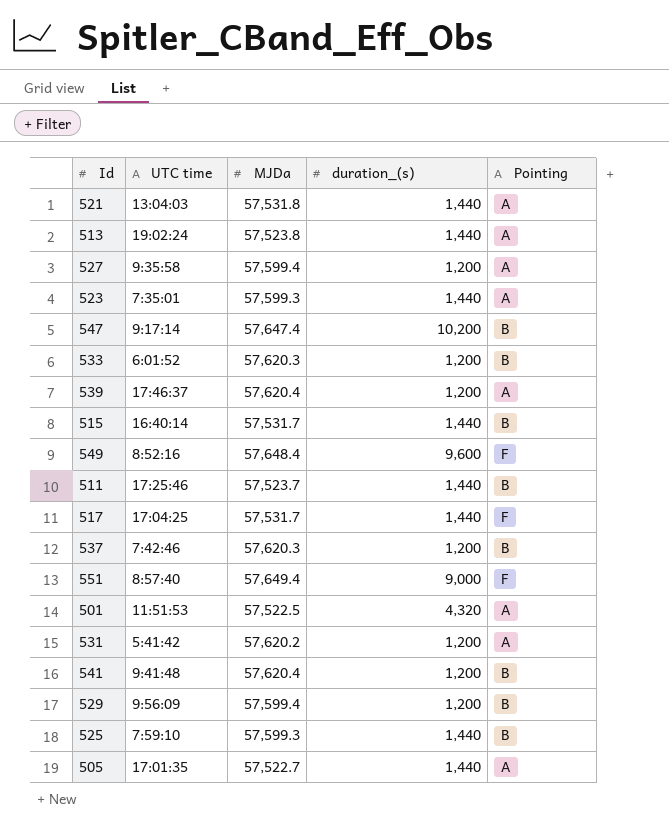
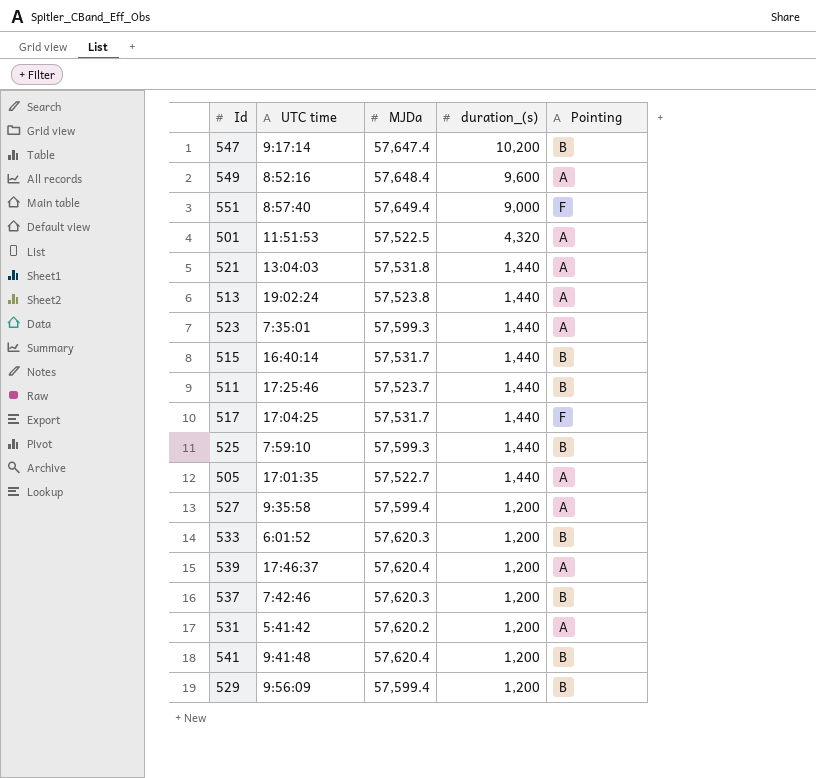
row order: none -> duration_(s) descending
549 | Pointing: F -> A

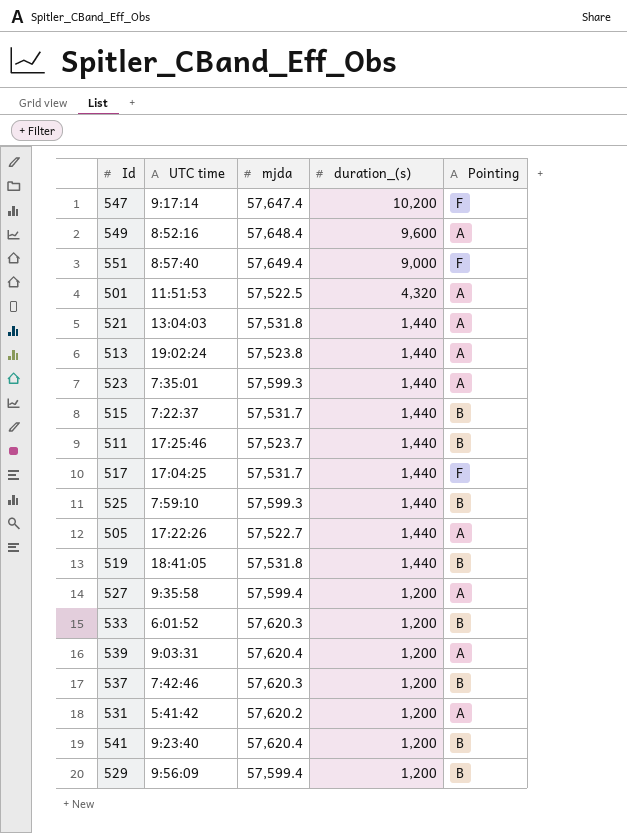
column name: MJDa -> mjda
547 | Pointing: B -> F
515 | UTC time: 16:40:14 -> 7:22:37
505 | UTC time: 17:01:35 -> 17:22:26
row 519: none -> 18:41:05 | 57,531.8 | 1,440 | B
539 | UTC time: 17:46:37 -> 9:03:31
541 | UTC time: 9:41:48 -> 9:23:40

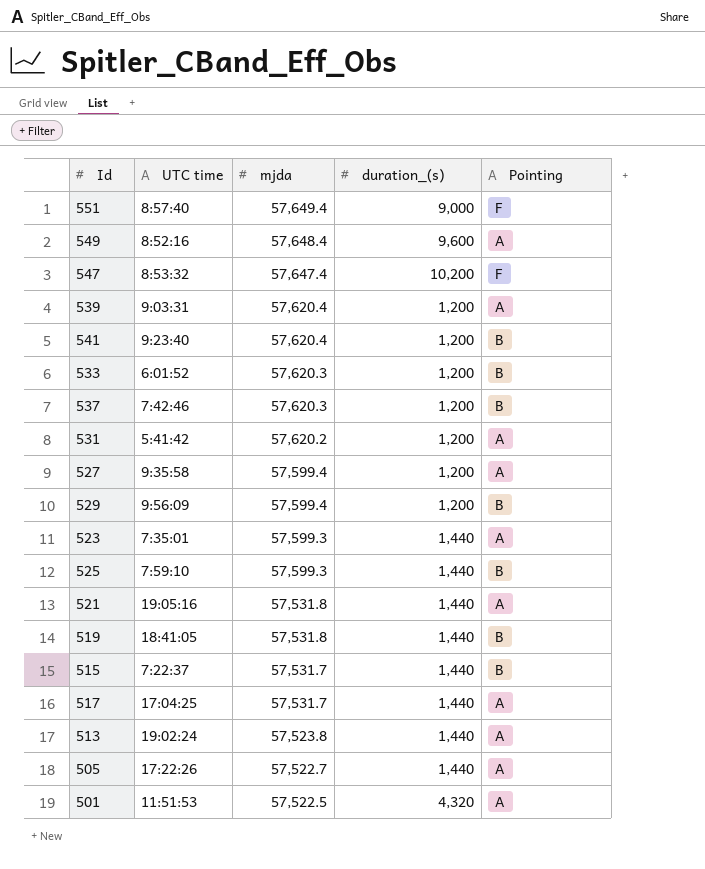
row order: duration_(s) descending -> mjda descending
row 511: 17:25:46 | 57,523.7 | 1,440 | B -> none
547 | UTC time: 9:17:14 -> 8:53:32
521 | UTC time: 13:04:03 -> 19:05:16
517 | Pointing: F -> A

